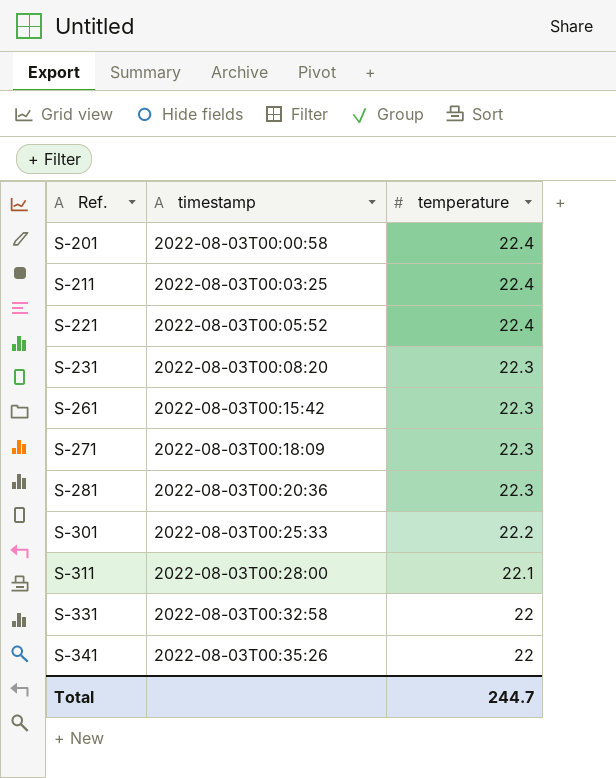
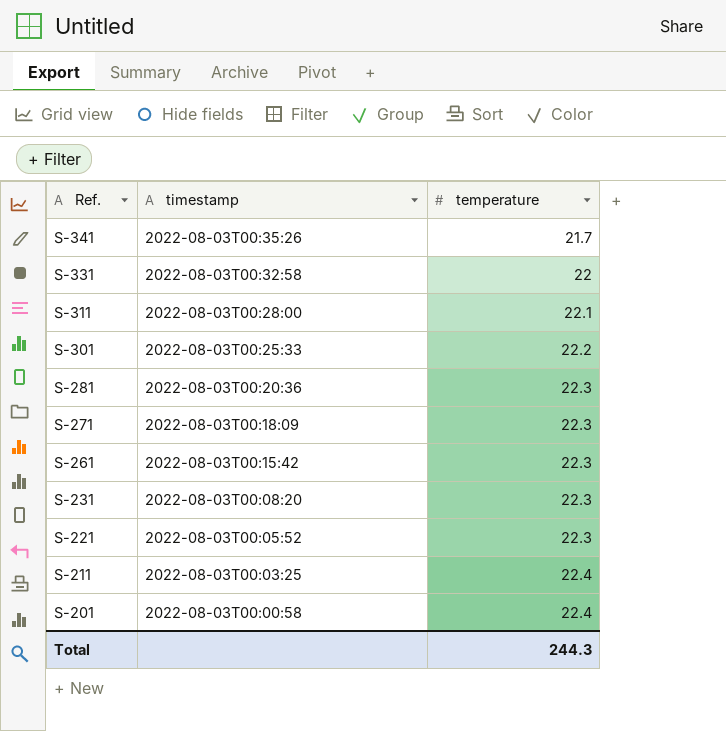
row order: Ref. ascending -> Ref. descending
S-341 | temperature: 22 -> 21.7
S-221 | temperature: 22.4 -> 22.3
Total | temperature: 244.7 -> 244.3

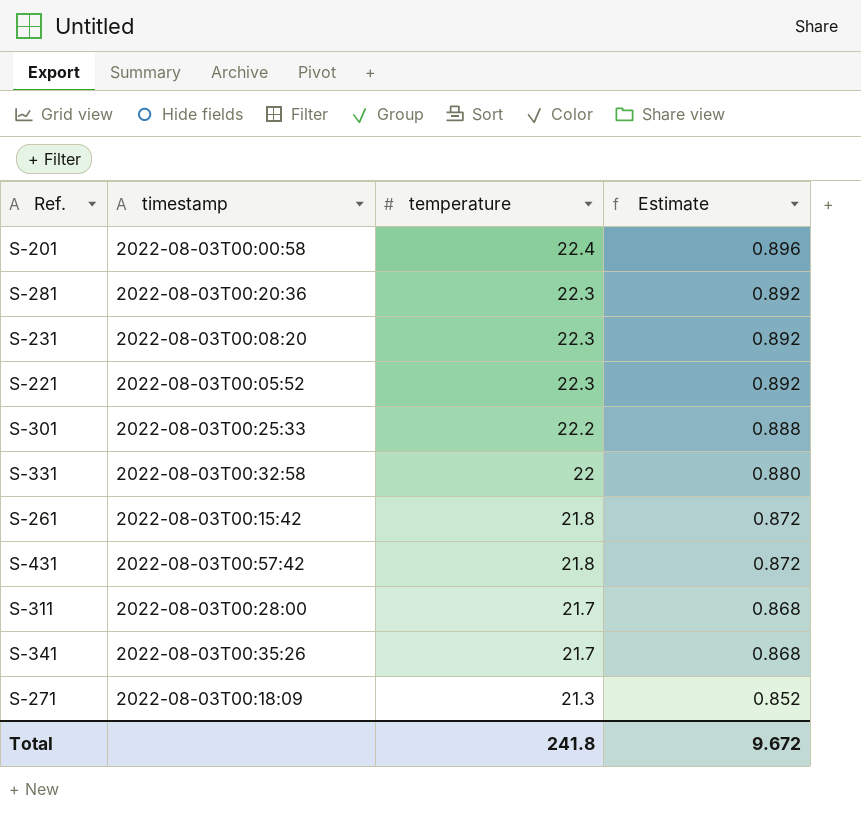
row order: Ref. descending -> temperature descending
column Estimate | formula: none -> [temperature] * 0.04
row S-211: 2022-08-03T00:03:25 | 22.4 -> none
S-261 | temperature: 22.3 -> 21.8
row S-431: none -> 2022-08-03T00:57:42 | 21.8 | 0.872
S-311 | temperature: 22.1 -> 21.7
S-271 | temperature: 22.3 -> 21.3
Total | temperature: 244.3 -> 241.8

